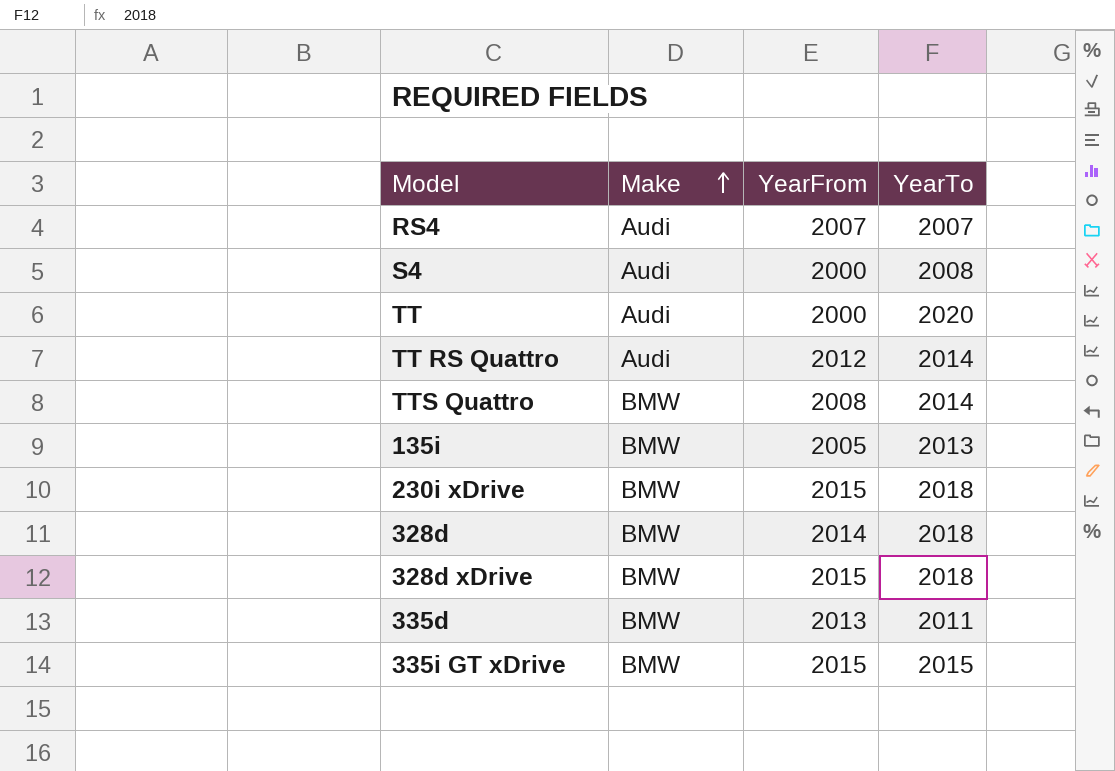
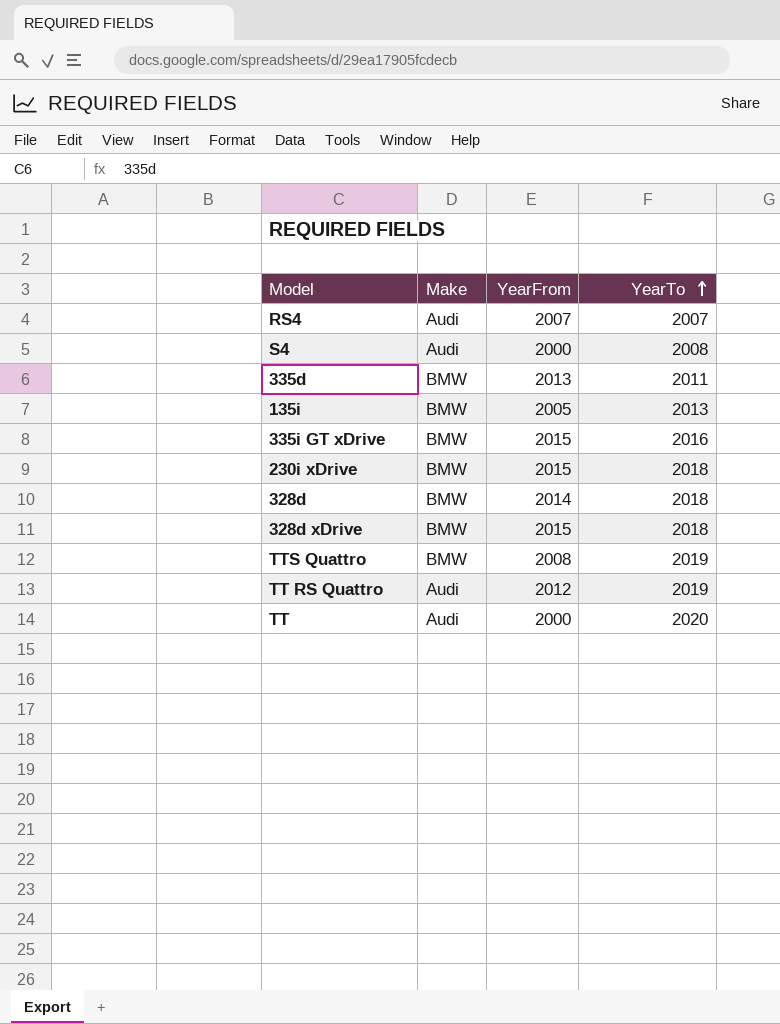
row order: Make ascending -> YearTo ascending
335i GT xDrive | YearTo: 2015 -> 2016
TTS Quattro | YearTo: 2014 -> 2019
TT RS Quattro | YearTo: 2014 -> 2019

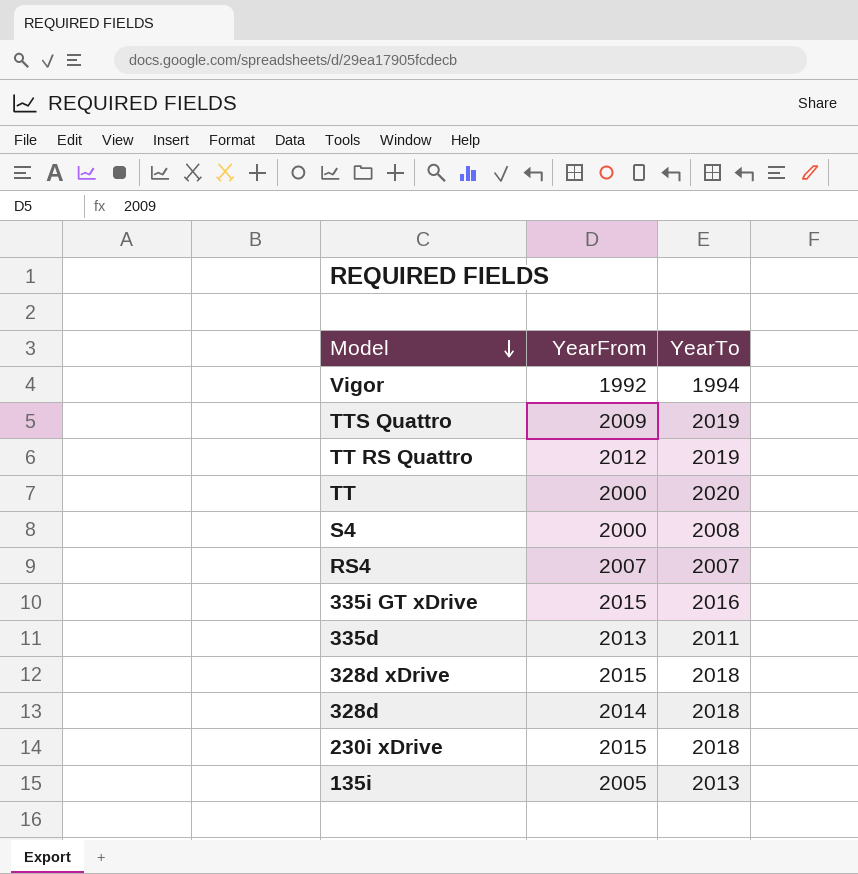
row order: YearTo ascending -> Model descending
column Make | position: 2 -> none
row Vigor: none -> 1992 | 1994
TTS Quattro | YearFrom: 2008 -> 2009

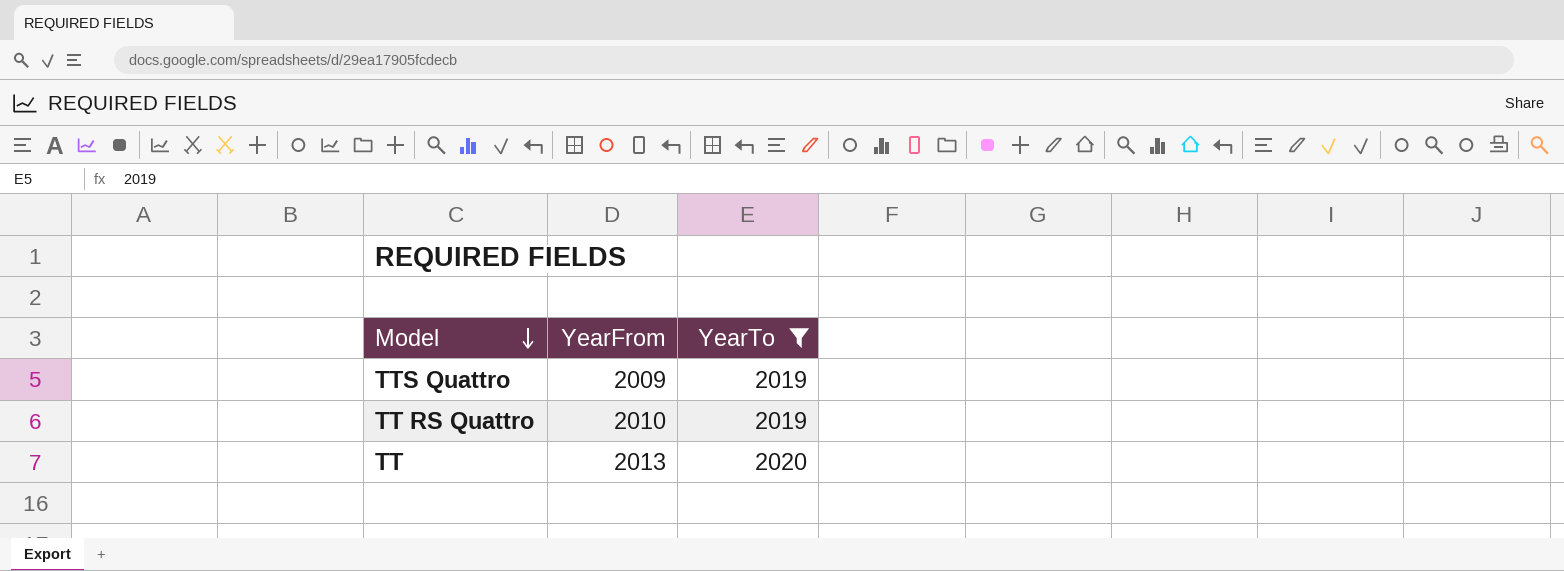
filter: none -> YearTo >= 2019
TT RS Quattro | YearFrom: 2012 -> 2010
TT | YearFrom: 2000 -> 2013

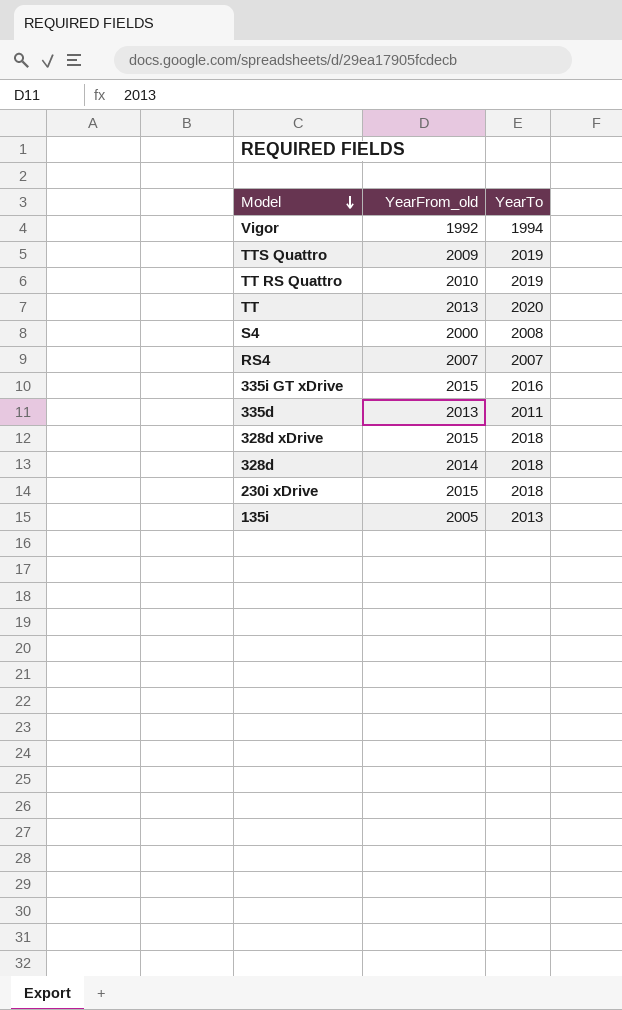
filter: YearTo >= 2019 -> none
column name: YearFrom -> YearFrom_old

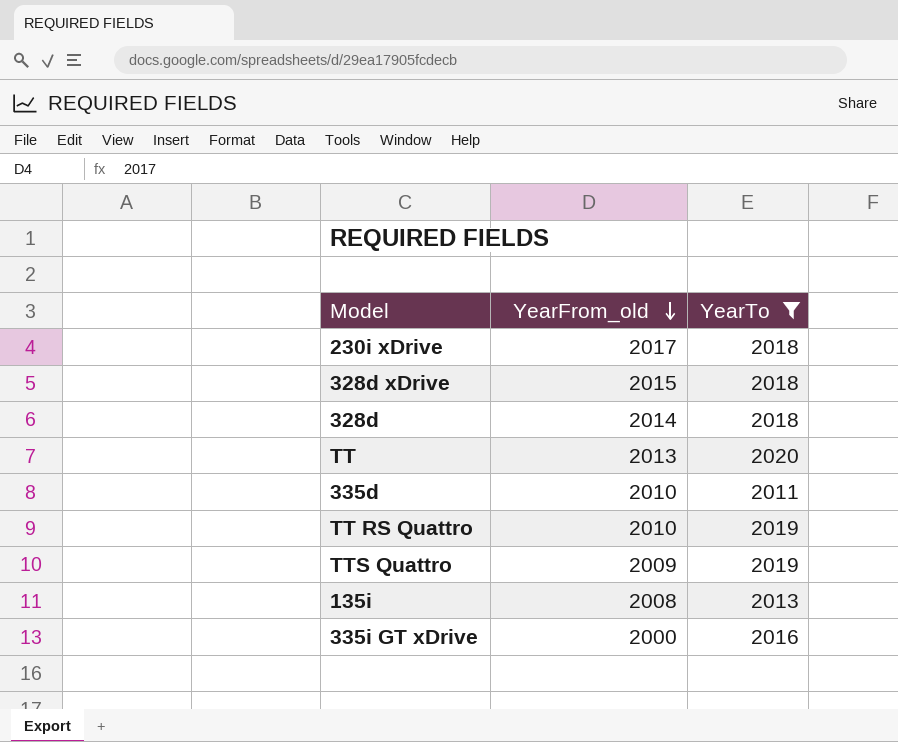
filter: none -> YearTo >= 2011
row order: Model descending -> YearFrom_old descending
230i xDrive | YearFrom_old: 2015 -> 2017
335d | YearFrom_old: 2013 -> 2010
135i | YearFrom_old: 2005 -> 2008
335i GT xDrive | YearFrom_old: 2015 -> 2000

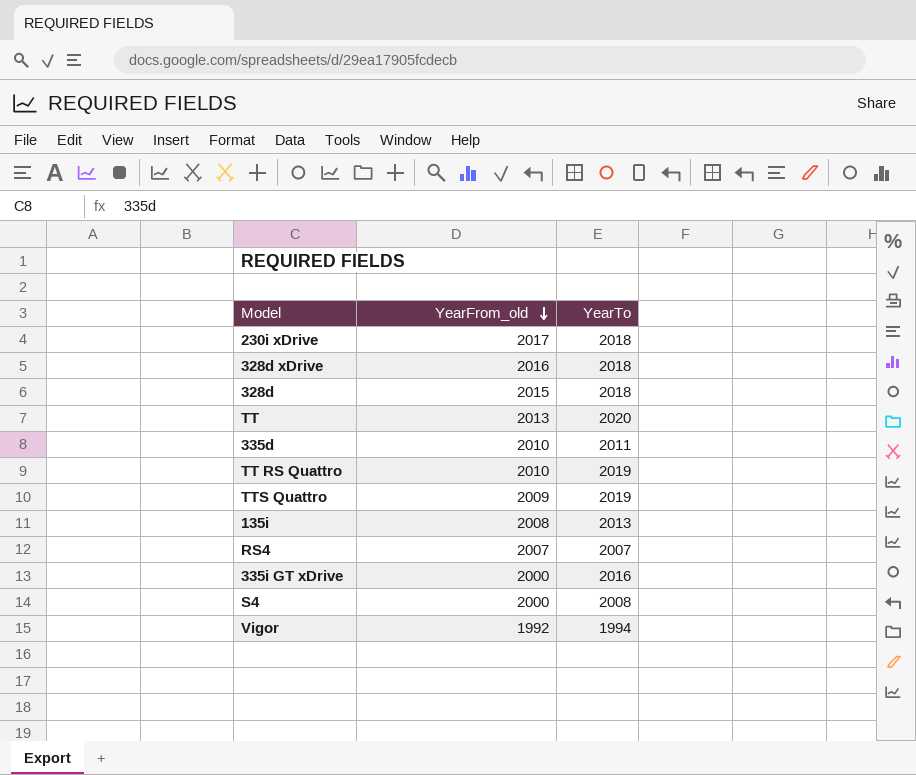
filter: YearTo >= 2011 -> none
328d xDrive | YearFrom_old: 2015 -> 2016
328d | YearFrom_old: 2014 -> 2015

